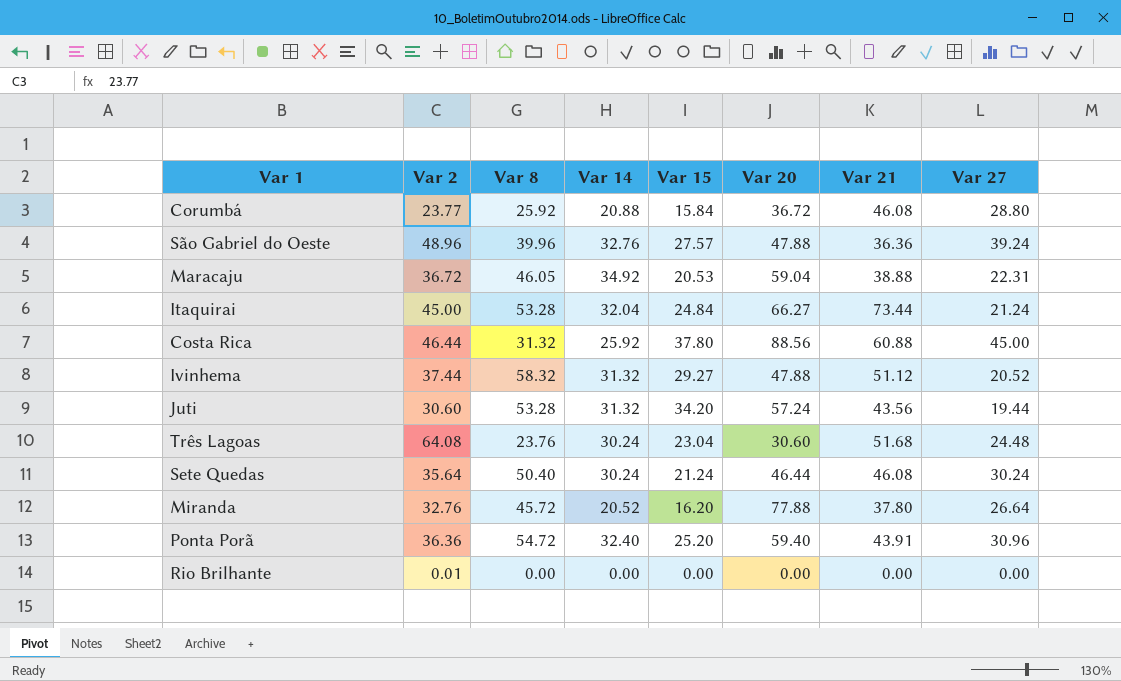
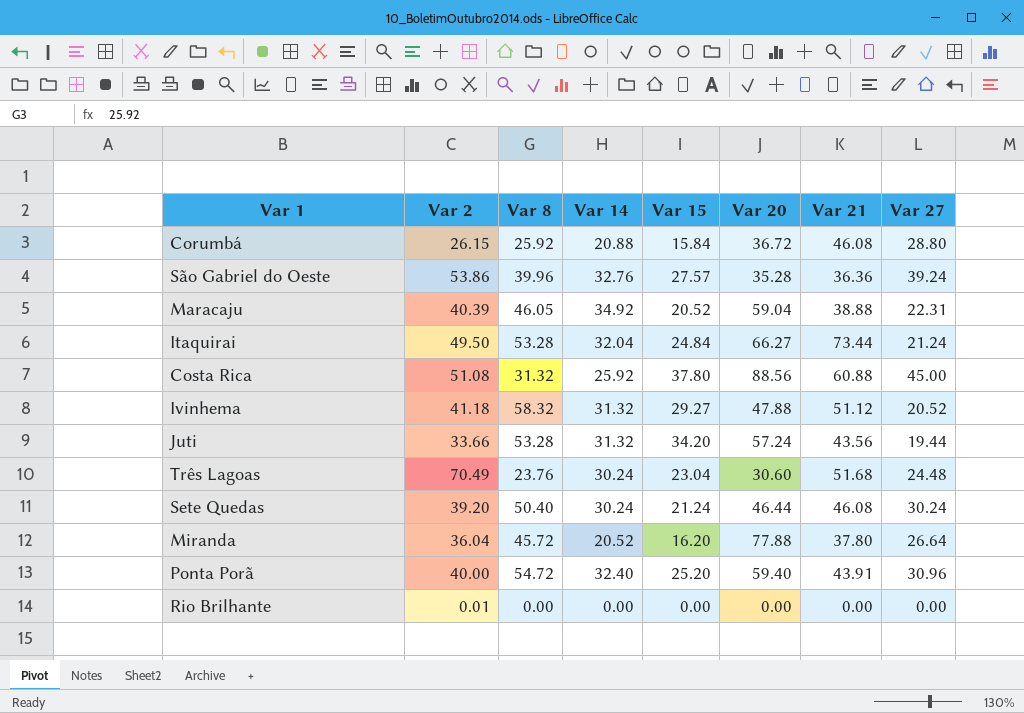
Corumbá | Var 2: 23.77 -> 26.15
São Gabriel do Oeste | Var 2: 48.96 -> 53.86
São Gabriel do Oeste | Var 20: 47.88 -> 35.28
Maracaju | Var 2: 36.72 -> 40.39
Maracaju | Var 15: 20.53 -> 20.52
Itaquirai | Var 2: 45.00 -> 49.50
Costa Rica | Var 2: 46.44 -> 51.08
Ivinhema | Var 2: 37.44 -> 41.18
Juti | Var 2: 30.60 -> 33.66
Três Lagoas | Var 2: 64.08 -> 70.49
Sete Quedas | Var 2: 35.64 -> 39.20
Miranda | Var 2: 32.76 -> 36.04
Ponta Porã | Var 2: 36.36 -> 40.00

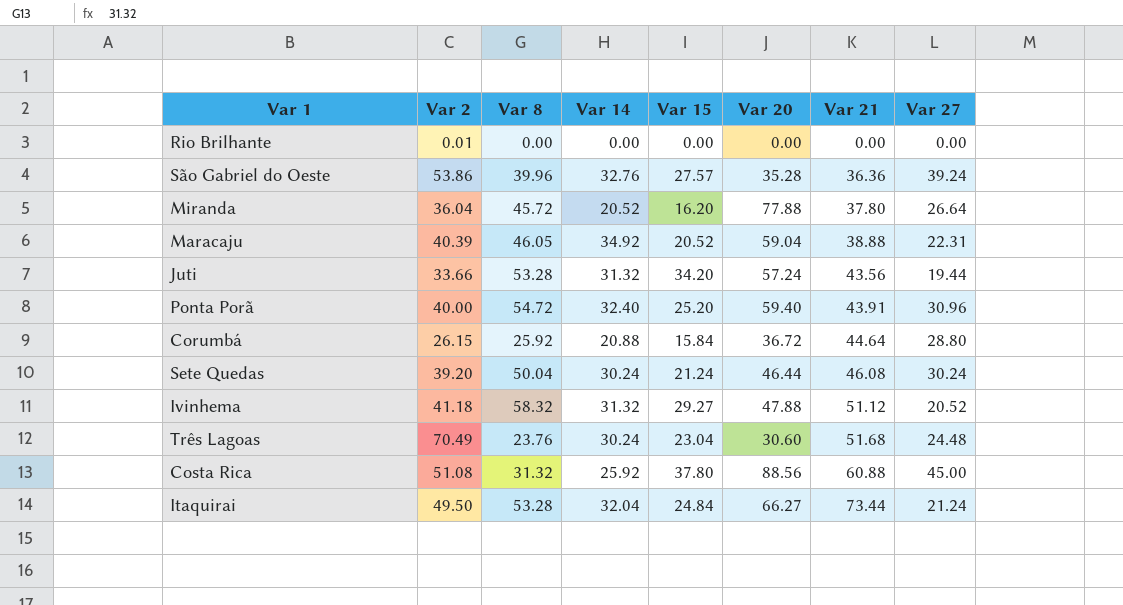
row order: none -> Var 21 ascending
Corumbá | Var 21: 46.08 -> 44.64
Sete Quedas | Var 8: 50.40 -> 50.04

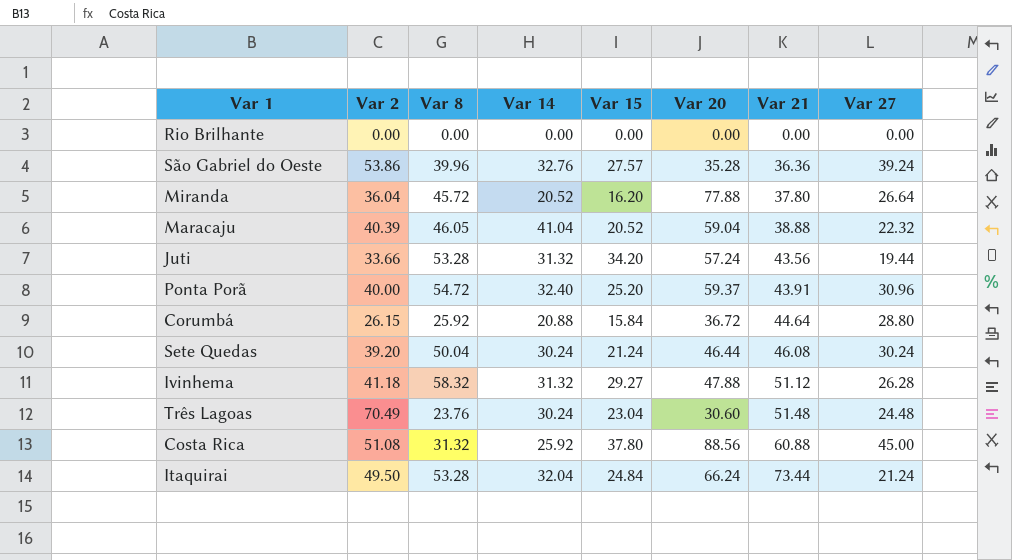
Rio Brilhante | Var 2: 0.01 -> 0.00
Maracaju | Var 14: 34.92 -> 41.04
Maracaju | Var 27: 22.31 -> 22.32
Ponta Porã | Var 20: 59.40 -> 59.37
Ivinhema | Var 27: 20.52 -> 26.28
Três Lagoas | Var 21: 51.68 -> 51.48
Itaquirai | Var 20: 66.27 -> 66.24

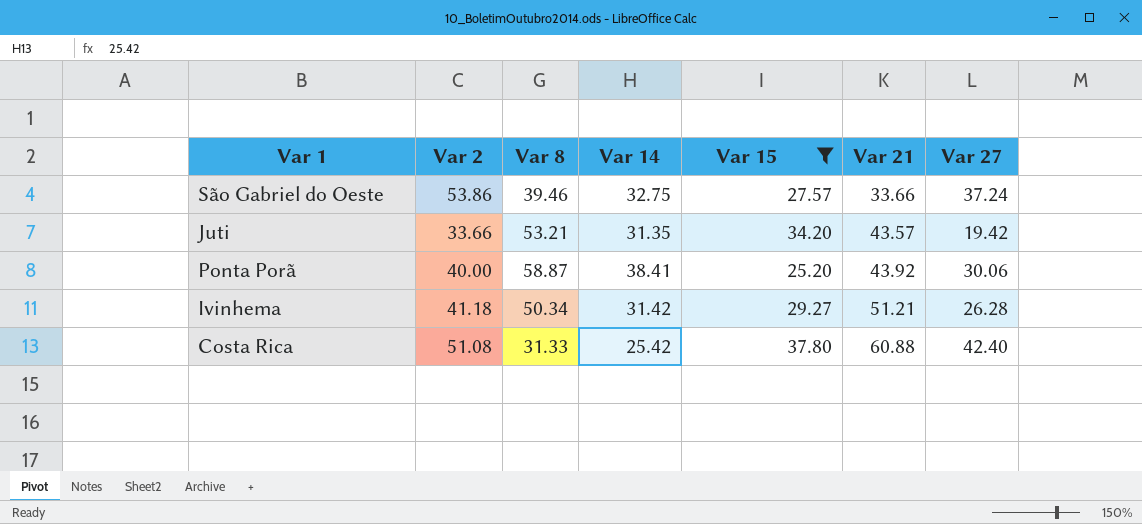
filter: none -> Var 15 >= 25.20
column Var 20 | position: 6 -> none
São Gabriel do Oeste | Var 8: 39.96 -> 39.46
São Gabriel do Oeste | Var 14: 32.76 -> 32.75
São Gabriel do Oeste | Var 21: 36.36 -> 33.66
São Gabriel do Oeste | Var 27: 39.24 -> 37.24
Juti | Var 8: 53.28 -> 53.21
Juti | Var 14: 31.32 -> 31.35
Juti | Var 21: 43.56 -> 43.57
Juti | Var 27: 19.44 -> 19.42
Ponta Porã | Var 8: 54.72 -> 58.87
Ponta Porã | Var 14: 32.40 -> 38.41
Ponta Porã | Var 21: 43.91 -> 43.92
Ponta Porã | Var 27: 30.96 -> 30.06
Ivinhema | Var 8: 58.32 -> 50.34
Ivinhema | Var 14: 31.32 -> 31.42
Ivinhema | Var 21: 51.12 -> 51.21
Costa Rica | Var 8: 31.32 -> 31.33
Costa Rica | Var 14: 25.92 -> 25.42
Costa Rica | Var 27: 45.00 -> 42.40

